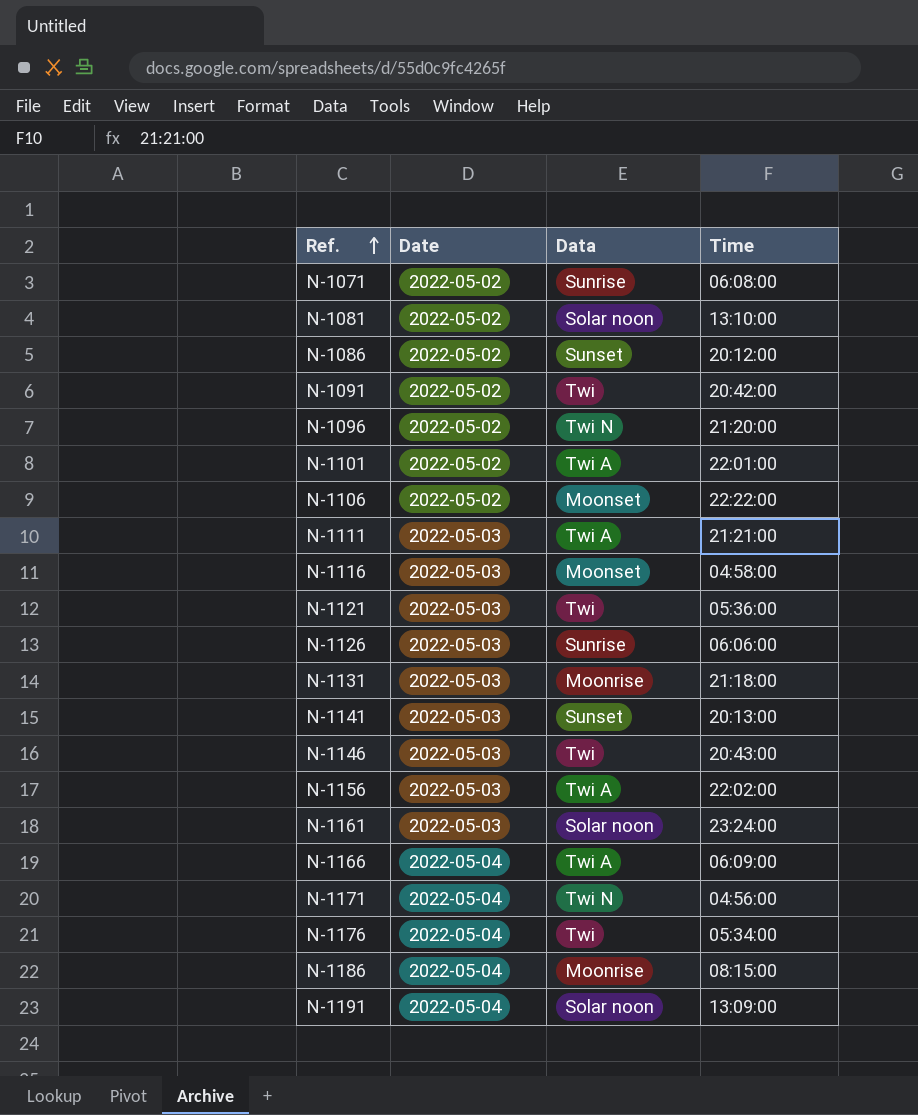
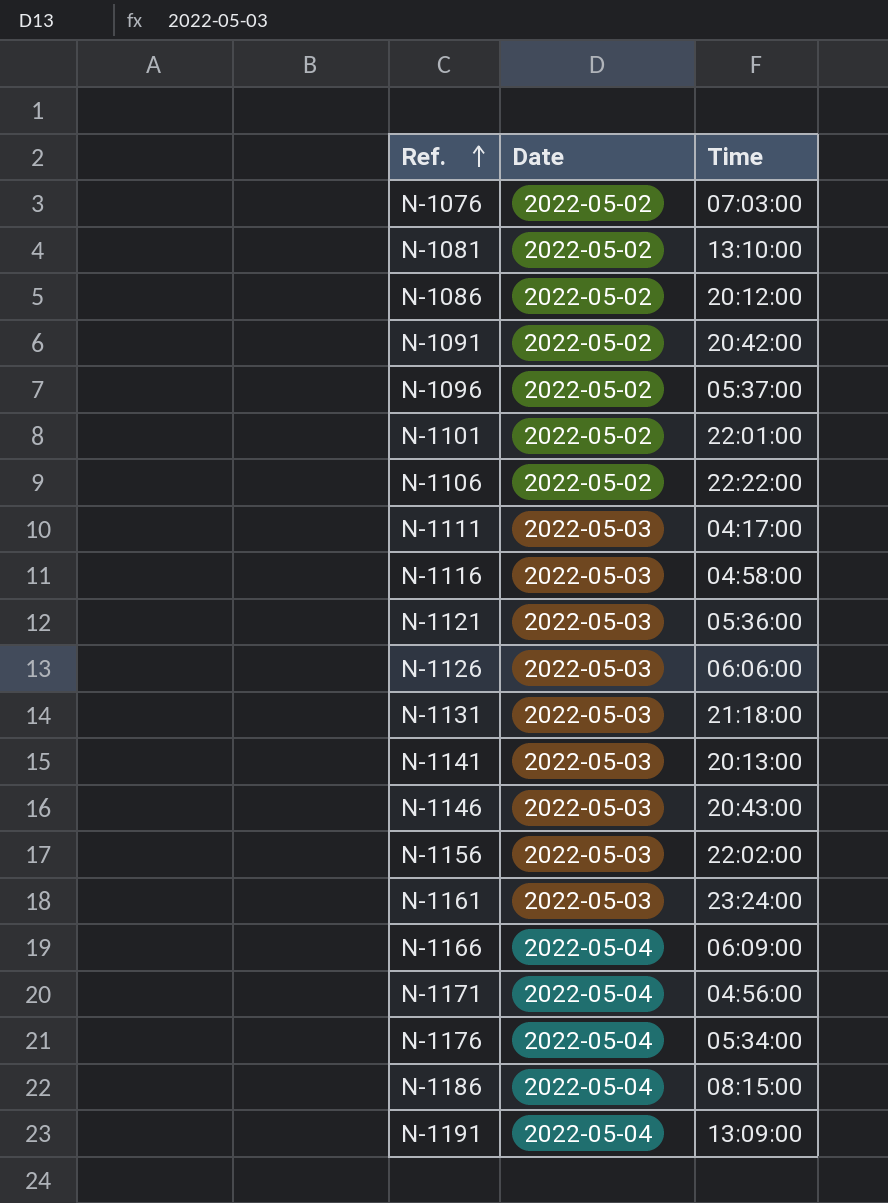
column Data | position: 3 -> none
row N-1071: 2022-05-02 | Sunrise | 06:08:00 -> none
row N-1076: none -> 2022-05-02 | 07:03:00
N-1096 | Time: 21:20:00 -> 05:37:00
N-1111 | Time: 21:21:00 -> 04:17:00

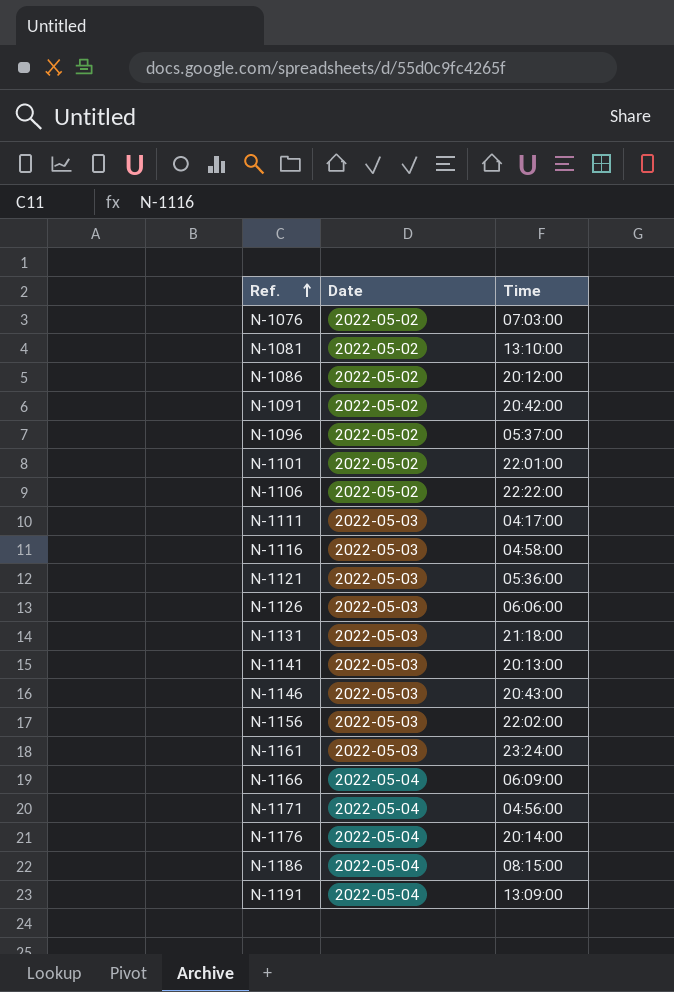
N-1176 | Time: 05:34:00 -> 20:14:00

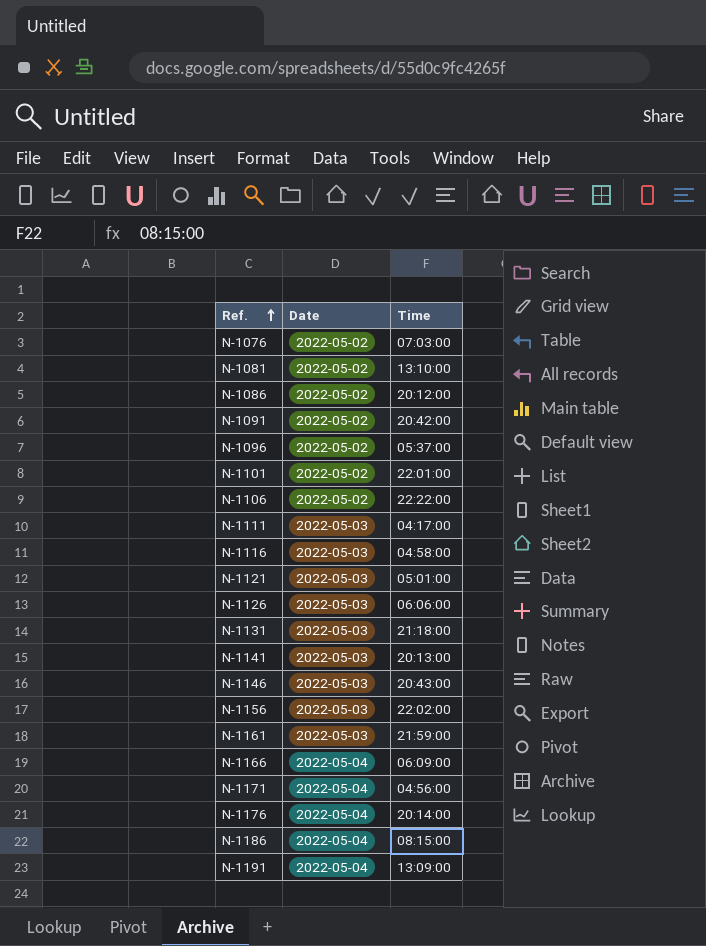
N-1121 | Time: 05:36:00 -> 05:01:00
N-1161 | Time: 23:24:00 -> 21:59:00

